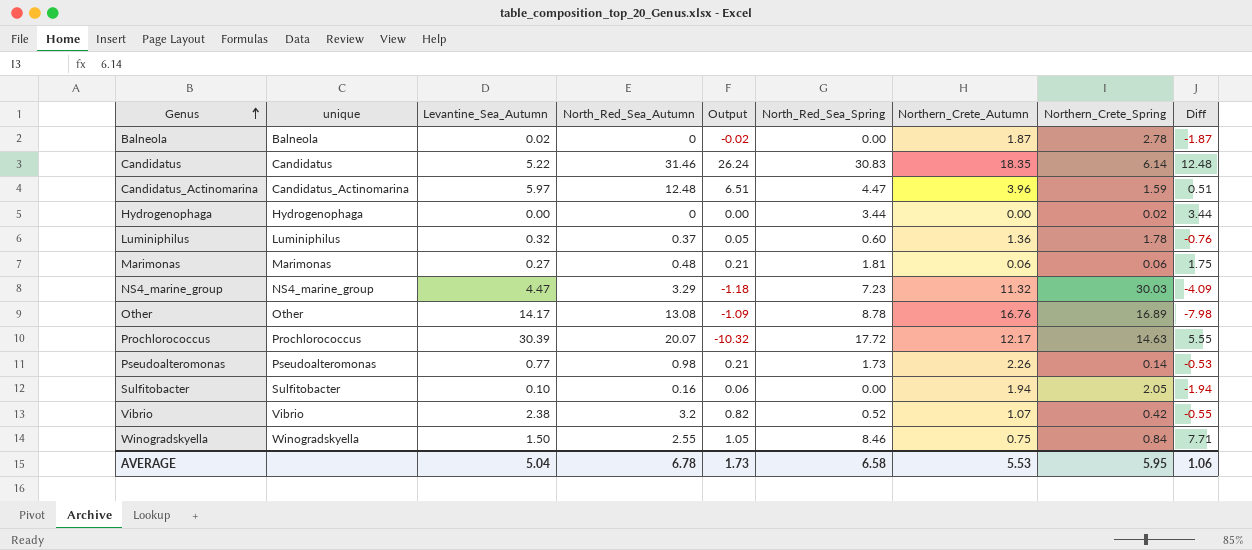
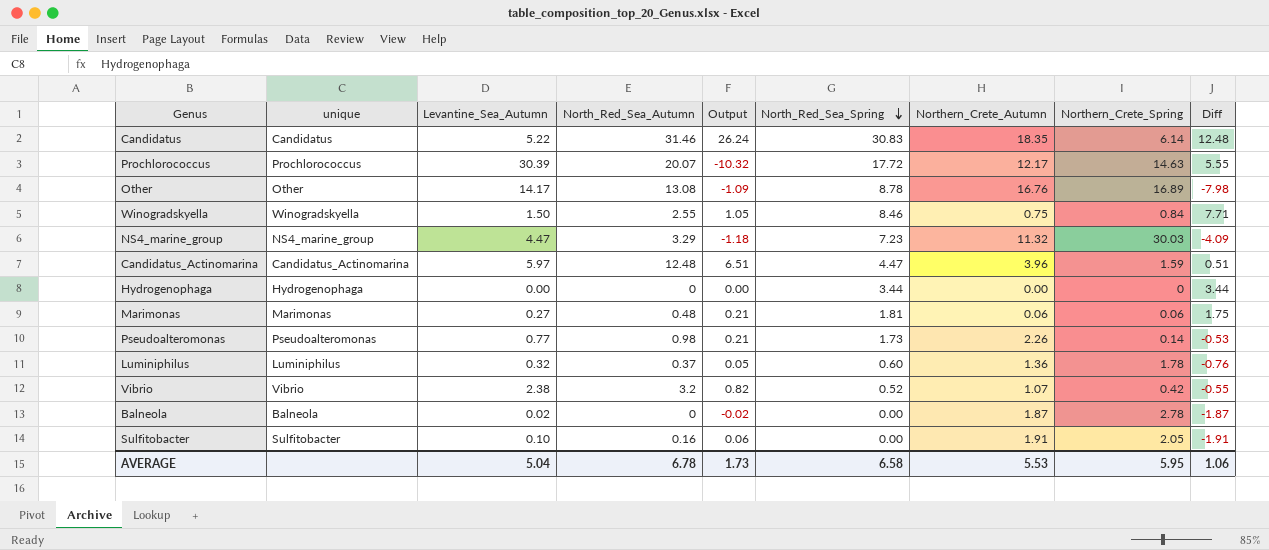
row order: Genus ascending -> North_Red_Sea_Spring descending
Hydrogenophaga | Northern_Crete_Spring: 0.02 -> 0
Sulfitobacter | Northern_Crete_Autumn: 1.94 -> 1.91
Sulfitobacter | Diff: -1.94 -> -1.91

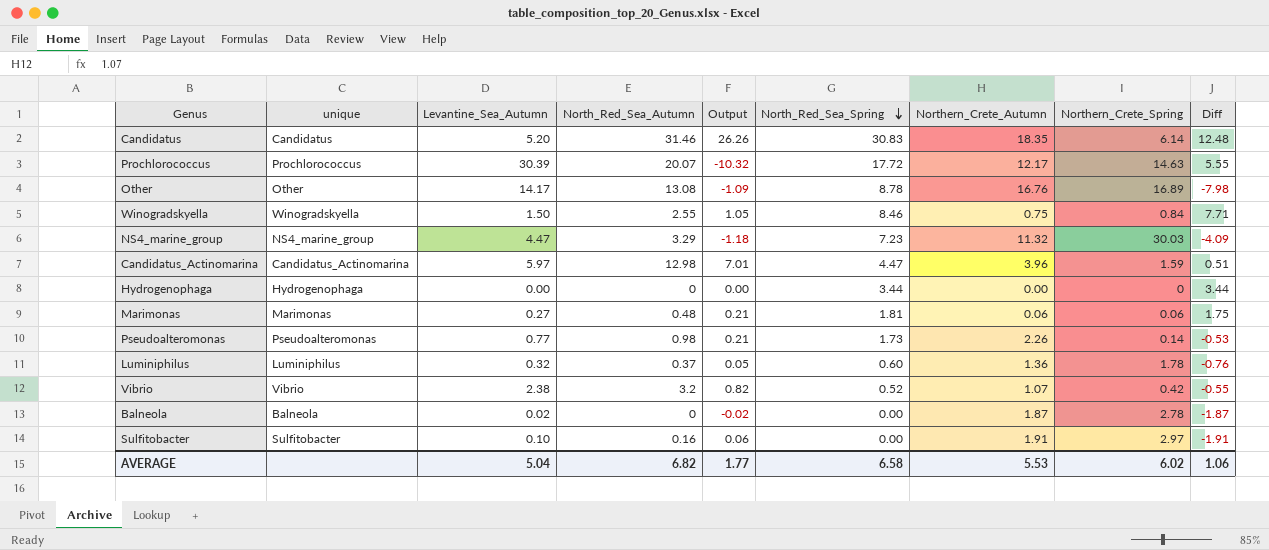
Candidatus | Levantine_Sea_Autumn: 5.22 -> 5.20
Candidatus | Output: 26.24 -> 26.26
Candidatus_Actinomarina | North_Red_Sea_Autumn: 12.48 -> 12.98
Candidatus_Actinomarina | Output: 6.51 -> 7.01
Sulfitobacter | Northern_Crete_Spring: 2.05 -> 2.97
AVERAGE | North_Red_Sea_Autumn: 6.78 -> 6.82
AVERAGE | Output: 1.73 -> 1.77
AVERAGE | Northern_Crete_Spring: 5.95 -> 6.02

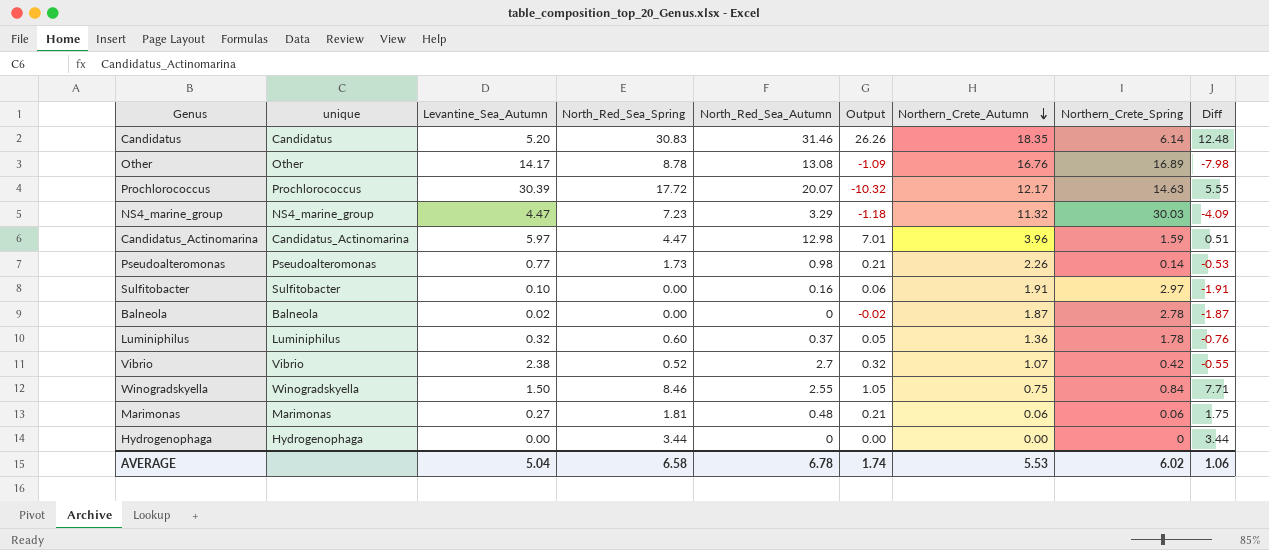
row order: North_Red_Sea_Spring descending -> Northern_Crete_Autumn descending
column North_Red_Sea_Spring | position: 6 -> 4
Vibrio | North_Red_Sea_Autumn: 3.2 -> 2.7
Vibrio | Output: 0.82 -> 0.32
AVERAGE | North_Red_Sea_Autumn: 6.82 -> 6.78
AVERAGE | Output: 1.77 -> 1.74

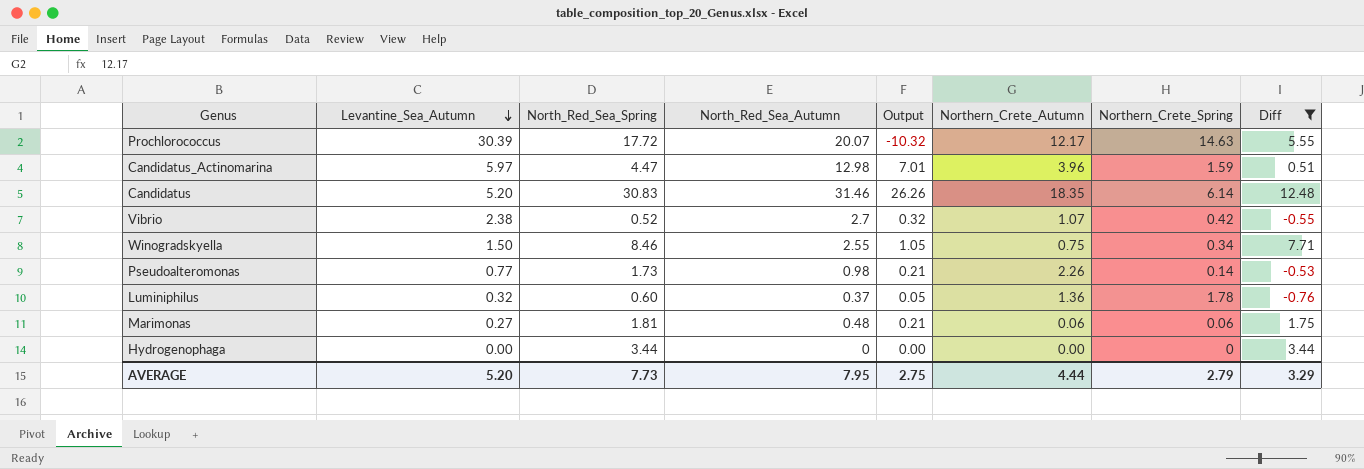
filter: none -> Diff >= -0.76
row order: Northern_Crete_Autumn descending -> Levantine_Sea_Autumn descending
column unique | position: 2 -> none
Winogradskyella | Northern_Crete_Spring: 0.84 -> 0.34
AVERAGE | Levantine_Sea_Autumn: 5.04 -> 5.20
AVERAGE | North_Red_Sea_Spring: 6.58 -> 7.73
AVERAGE | North_Red_Sea_Autumn: 6.78 -> 7.95
AVERAGE | Output: 1.74 -> 2.75
AVERAGE | Northern_Crete_Autumn: 5.53 -> 4.44
AVERAGE | Northern_Crete_Spring: 6.02 -> 2.79
AVERAGE | Diff: 1.06 -> 3.29

